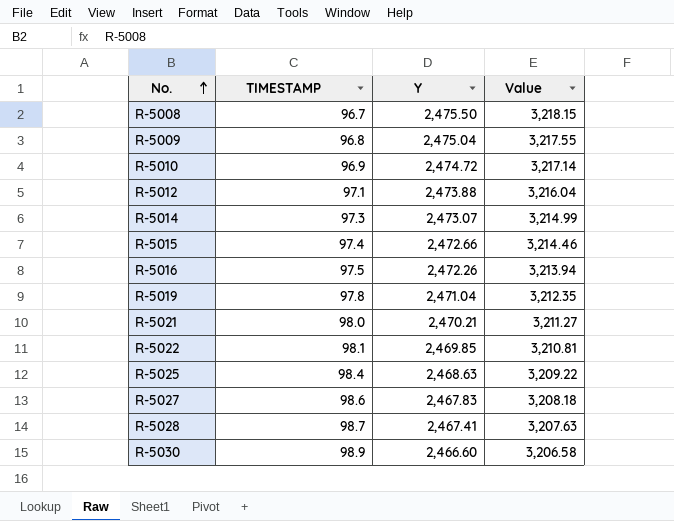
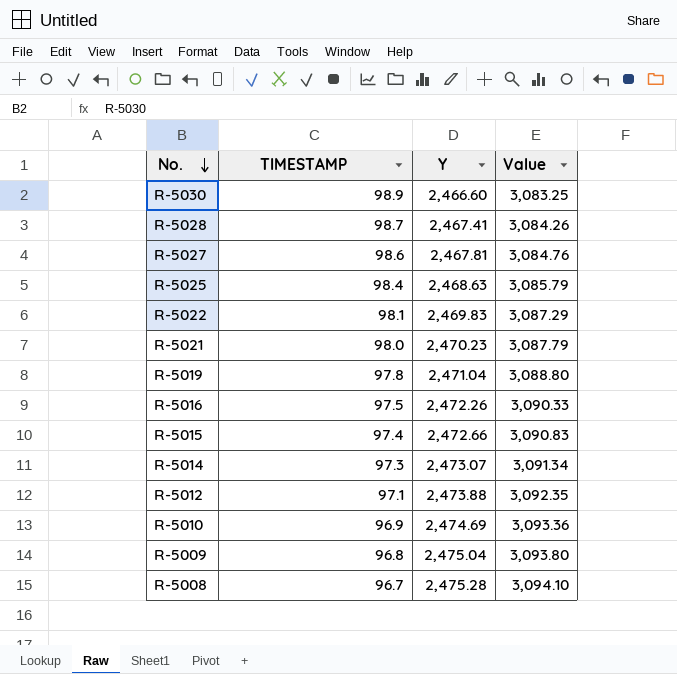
row order: No. ascending -> No. descending
column Value | formula: [Y] * 1.3 -> [Y] * 1.25
R-5027 | Y: 2,467.83 -> 2,467.81
R-5022 | Y: 2,469.85 -> 2,469.83
R-5021 | Y: 2,470.21 -> 2,470.23
R-5010 | Y: 2,474.72 -> 2,474.69
R-5008 | Y: 2,475.50 -> 2,475.28

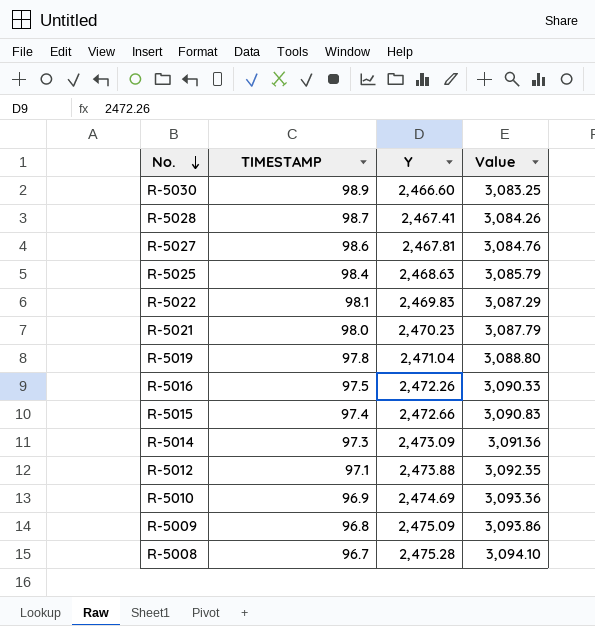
R-5014 | Y: 2,473.07 -> 2,473.09
R-5014 | Value: 3,091.34 -> 3,091.36
R-5009 | Y: 2,475.04 -> 2,475.09
R-5009 | Value: 3,093.80 -> 3,093.86

